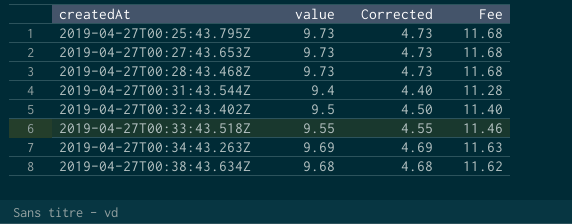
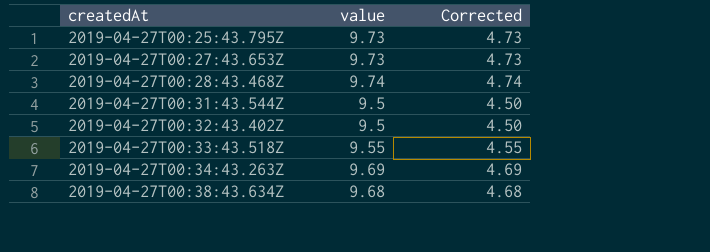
column Fee | formula: [value] * 1.2 -> none
2019-04-27T00:28:43.468Z | value: 9.73 -> 9.74
2019-04-27T00:28:43.468Z | Corrected: 4.73 -> 4.74
2019-04-27T00:31:43.544Z | value: 9.4 -> 9.5
2019-04-27T00:31:43.544Z | Corrected: 4.40 -> 4.50

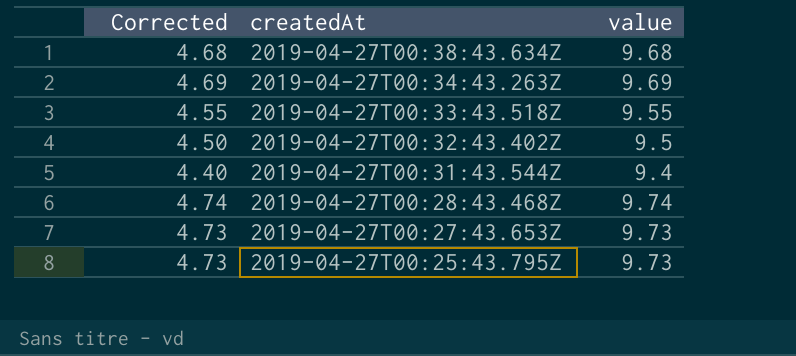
row order: createdAt ascending -> createdAt descending
column Corrected | position: 3 -> 1
2019-04-27T00:31:43.544Z | Corrected: 4.50 -> 4.40
2019-04-27T00:31:43.544Z | value: 9.5 -> 9.4

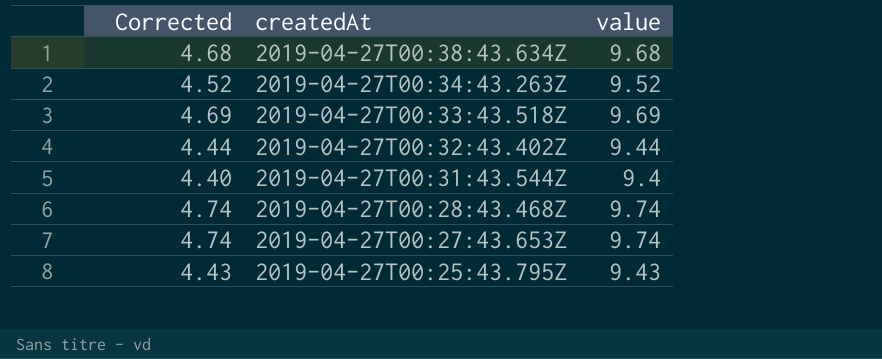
2019-04-27T00:34:43.263Z | Corrected: 4.69 -> 4.52
2019-04-27T00:34:43.263Z | value: 9.69 -> 9.52
2019-04-27T00:33:43.518Z | Corrected: 4.55 -> 4.69
2019-04-27T00:33:43.518Z | value: 9.55 -> 9.69
2019-04-27T00:32:43.402Z | Corrected: 4.50 -> 4.44
2019-04-27T00:32:43.402Z | value: 9.5 -> 9.44
2019-04-27T00:27:43.653Z | Corrected: 4.73 -> 4.74
2019-04-27T00:27:43.653Z | value: 9.73 -> 9.74
2019-04-27T00:25:43.795Z | Corrected: 4.73 -> 4.43
2019-04-27T00:25:43.795Z | value: 9.73 -> 9.43

